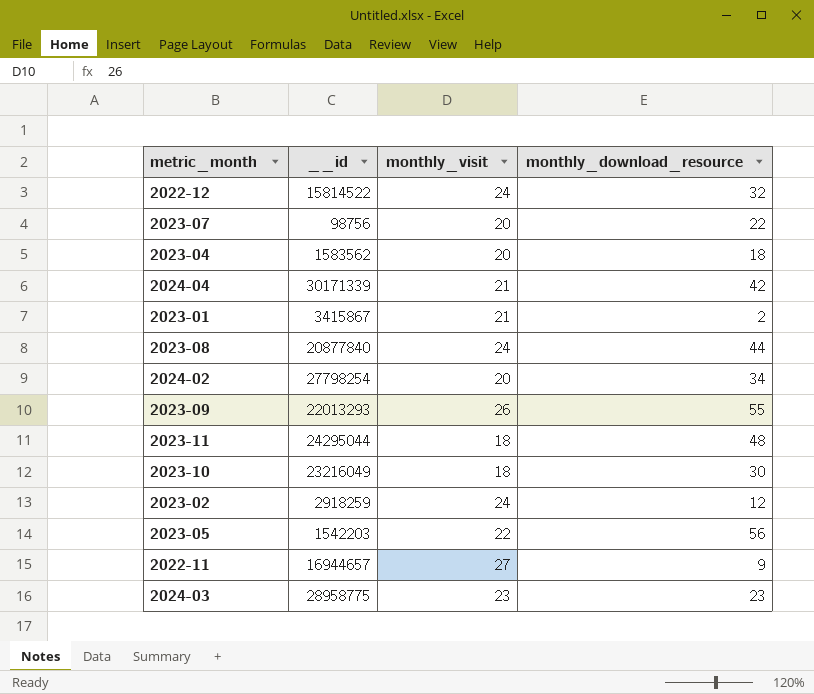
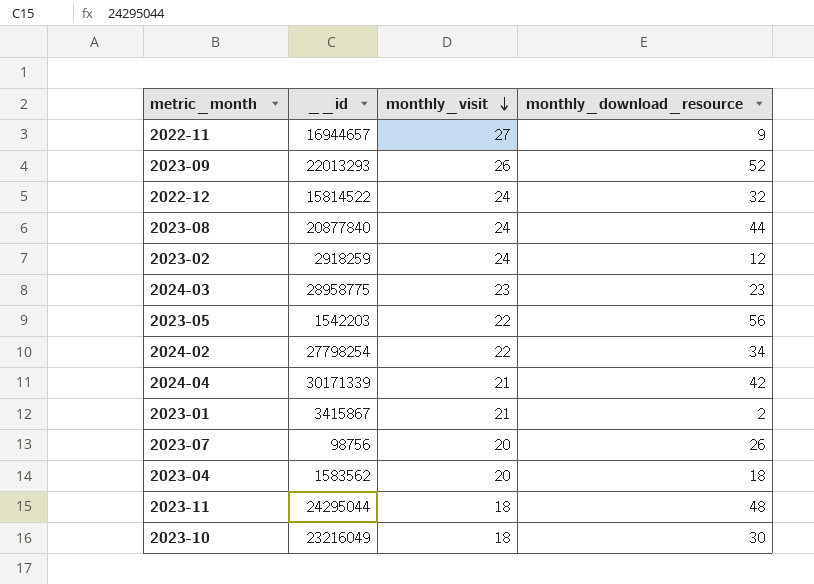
row order: none -> monthly_visit descending
2023-09 | monthly_download_resource: 55 -> 52
2024-02 | monthly_visit: 20 -> 22
2023-07 | monthly_download_resource: 22 -> 26

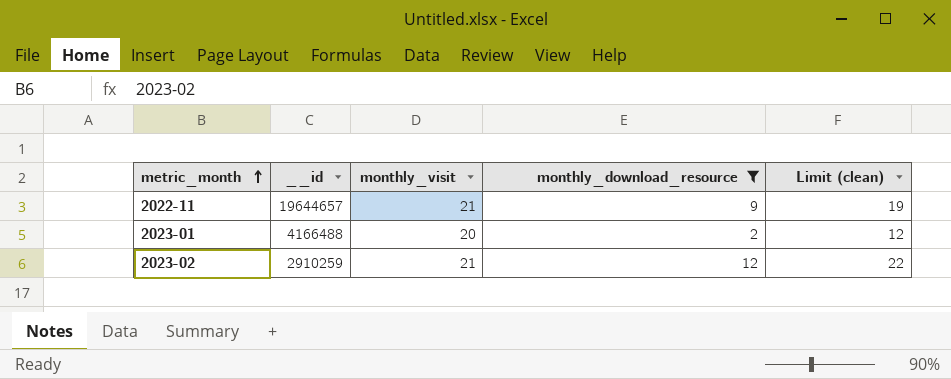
filter: none -> monthly_download_resource <= 12
row order: monthly_visit descending -> metric_month ascending
column Limit (clean) | formula: none -> [monthly_download_resource] + 10
2022-11 | __id: 16944657 -> 19644657
2022-11 | monthly_visit: 27 -> 21
2023-01 | __id: 3415867 -> 4166488
2023-01 | monthly_visit: 21 -> 20
2023-02 | __id: 2918259 -> 2910259
2023-02 | monthly_visit: 24 -> 21

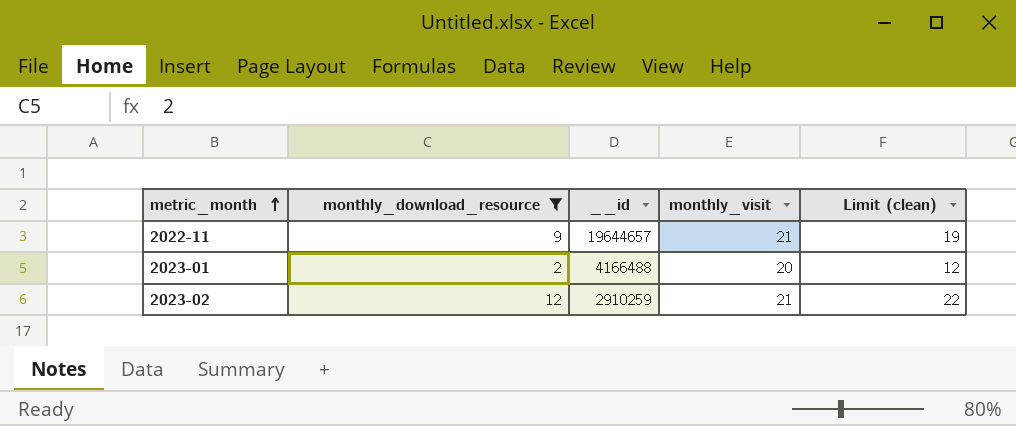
column monthly_download_resource | position: 4 -> 2

